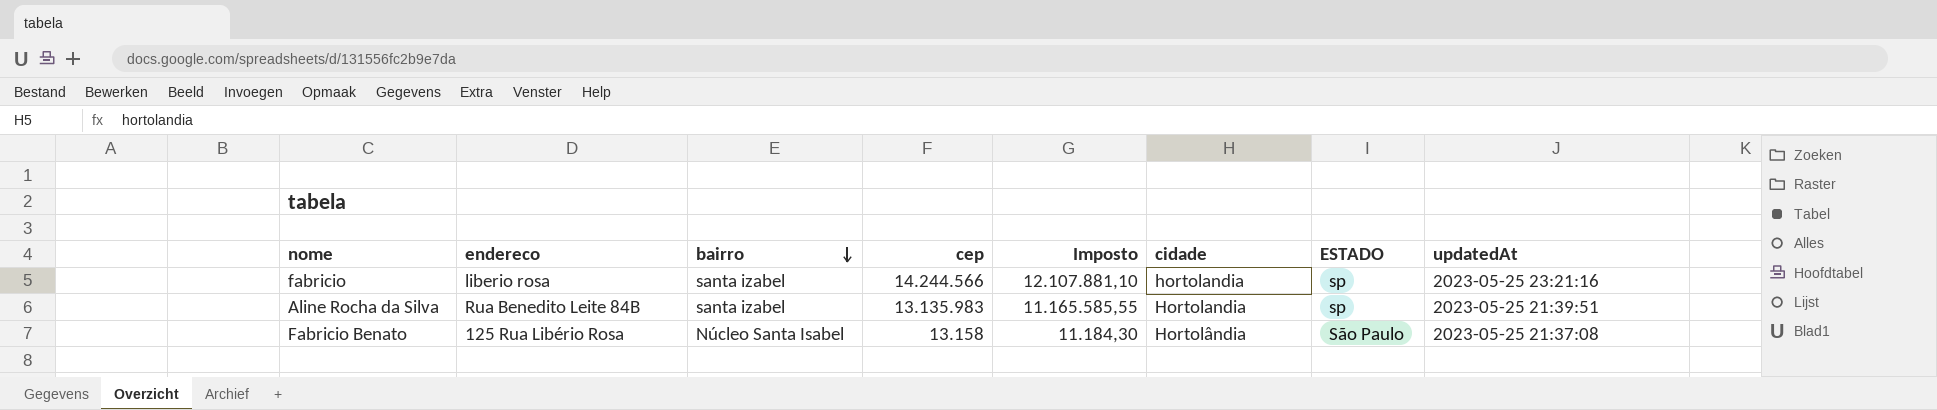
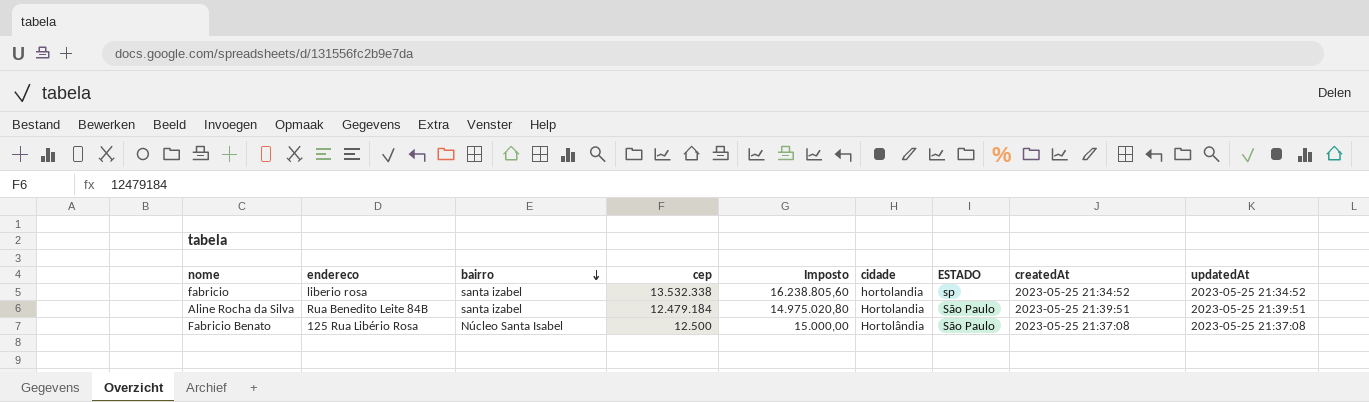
column Imposto | formula: [cep] * 0,85 -> [cep] * 1,2
column createdAt | position: none -> 8
fabricio | cep: 14.244.566 -> 13.532.338
fabricio | updatedAt: 2023-05-25 23:21:16 -> 2023-05-25 21:34:52
Aline Rocha da Silva | cep: 13.135.983 -> 12.479.184
Aline Rocha da Silva | ESTADO: sp -> São Paulo
Fabricio Benato | cep: 13.158 -> 12.500

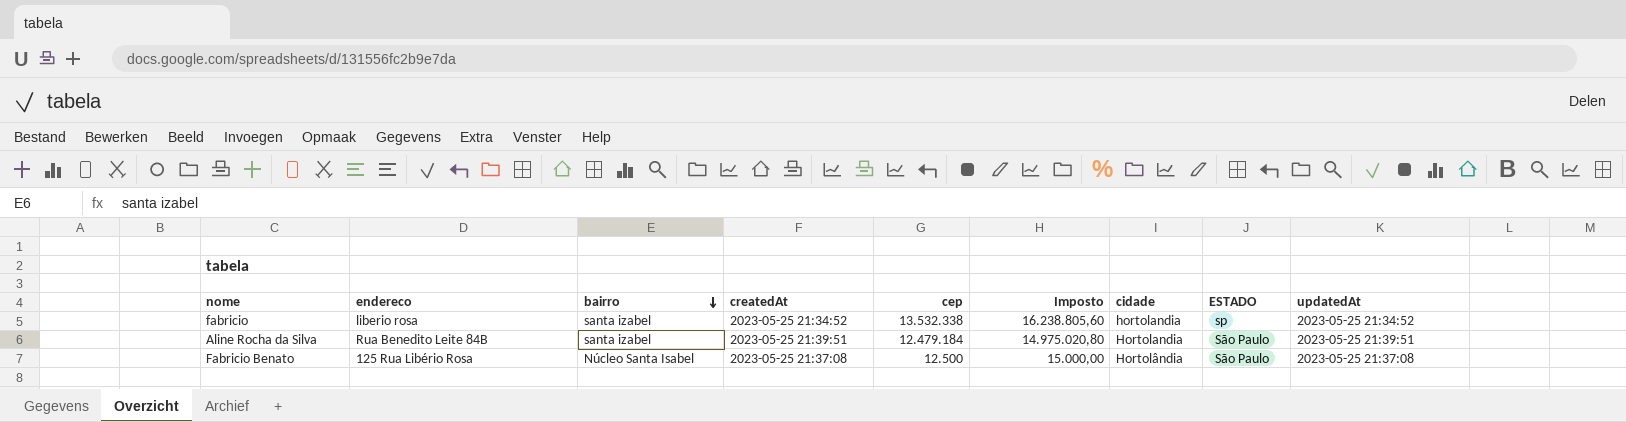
column createdAt | position: 8 -> 4

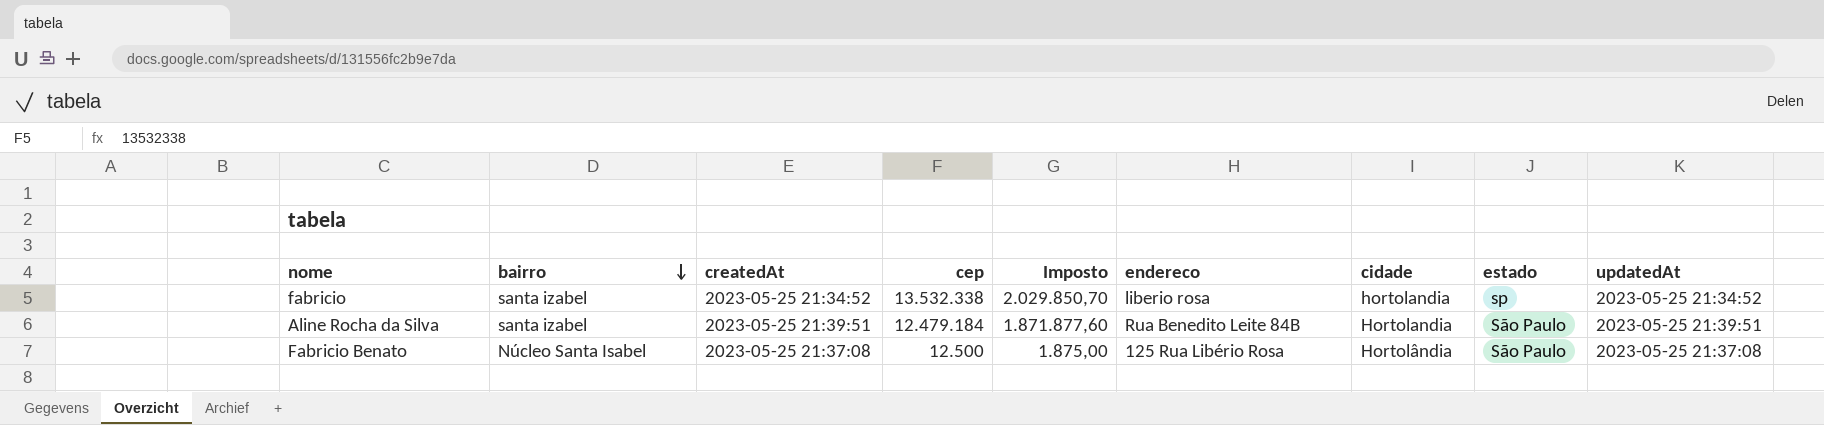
column Imposto | formula: [cep] * 1,2 -> [cep] * 0,15
column endereco | position: 2 -> 6
column name: ESTADO -> estado

